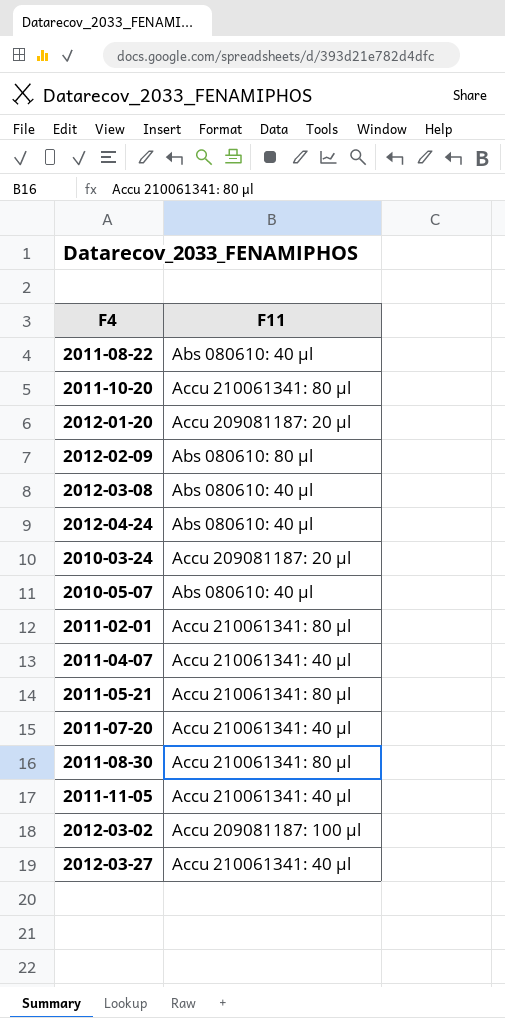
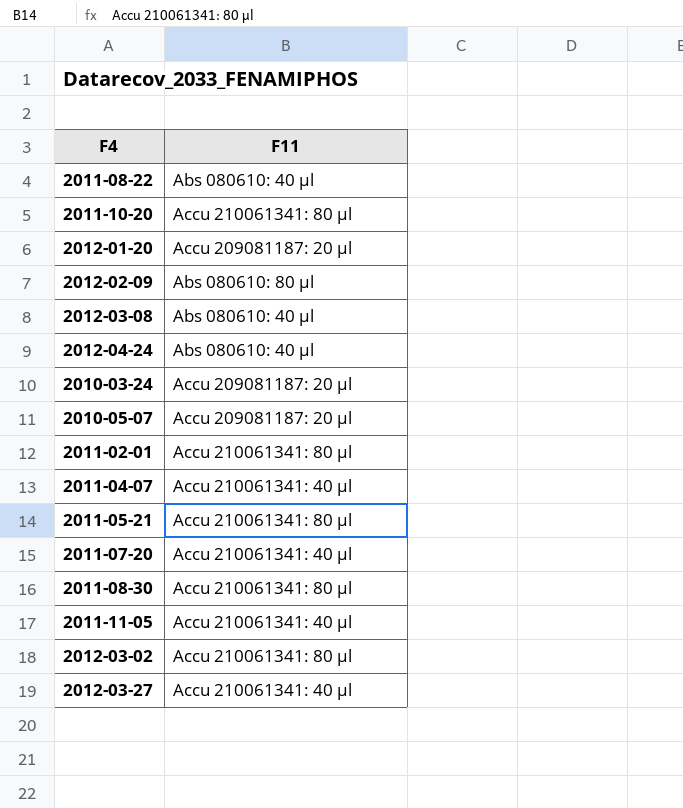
2010-05-07 | F11: Abs 080610: 40 µl -> Accu 209081187: 20 µl
2012-03-02 | F11: Accu 209081187: 100 µl -> Accu 210061341: 80 µl

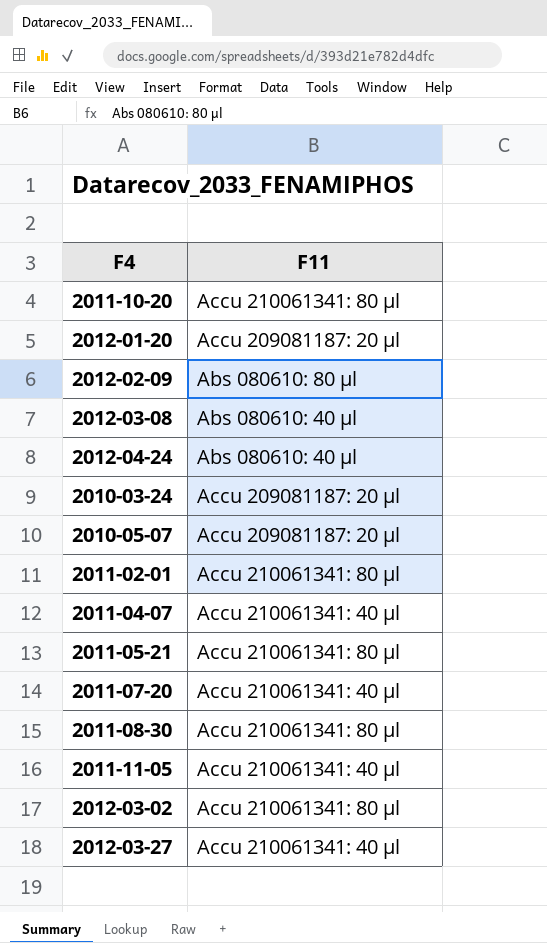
row 2011-08-22: Abs 080610: 40 µl -> none

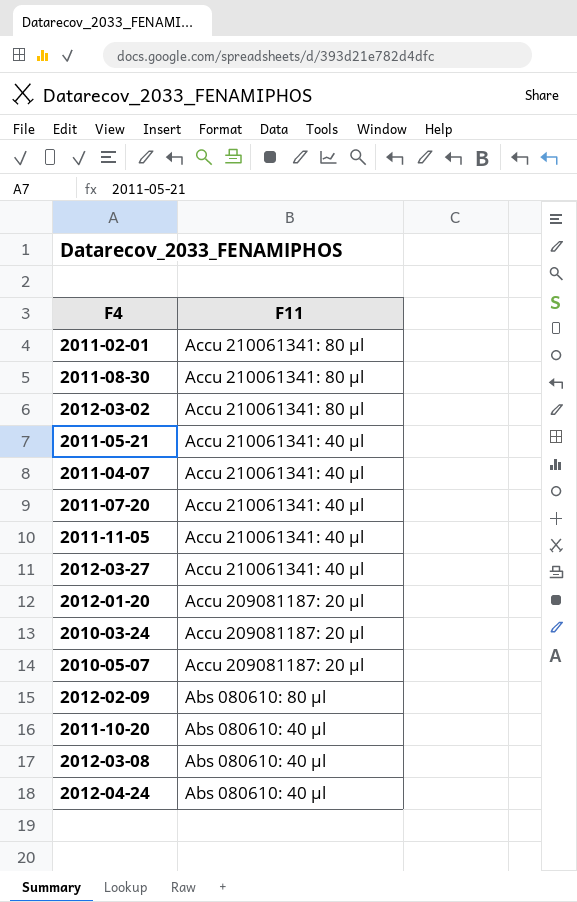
row order: none -> F11 descending
2011-05-21 | F11: Accu 210061341: 80 µl -> Accu 210061341: 40 µl
2011-10-20 | F11: Accu 210061341: 80 µl -> Abs 080610: 40 µl

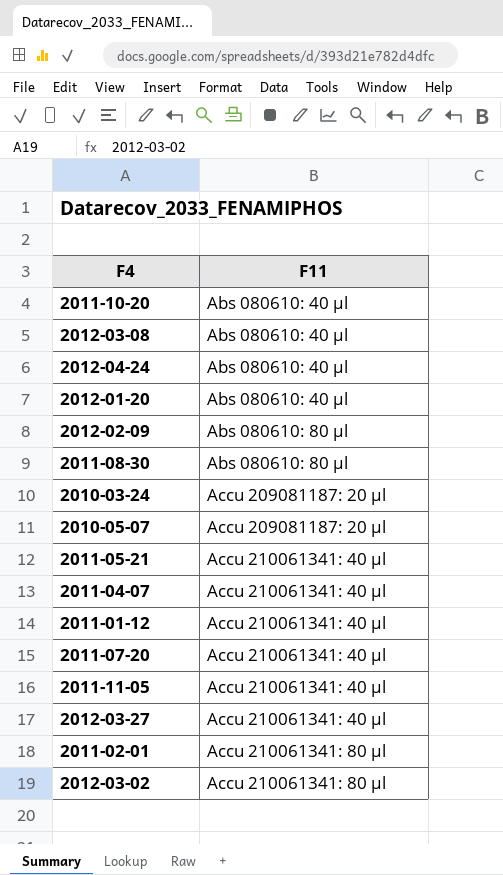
row order: F11 descending -> F11 ascending
2012-01-20 | F11: Accu 209081187: 20 µl -> Abs 080610: 40 µl
2011-08-30 | F11: Accu 210061341: 80 µl -> Abs 080610: 80 µl
row 2011-01-12: none -> Accu 210061341: 40 µl

